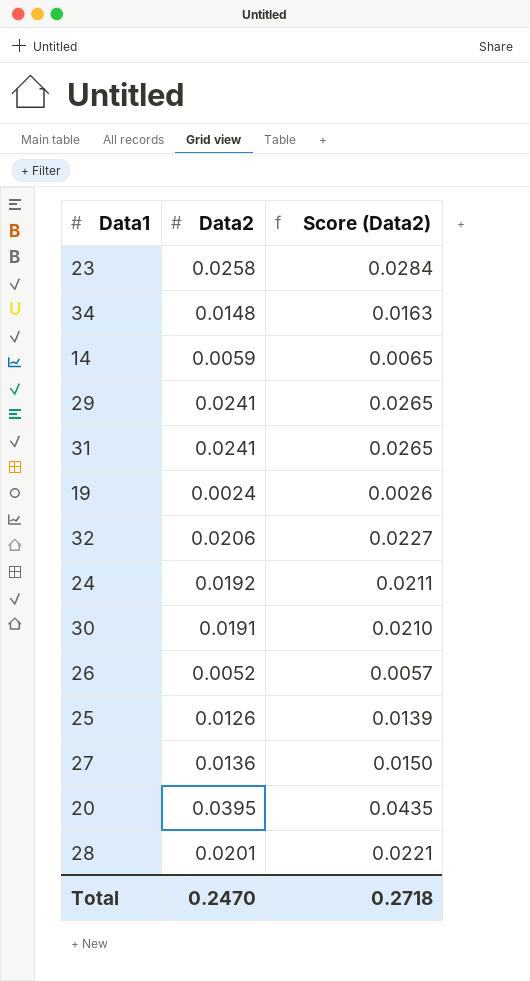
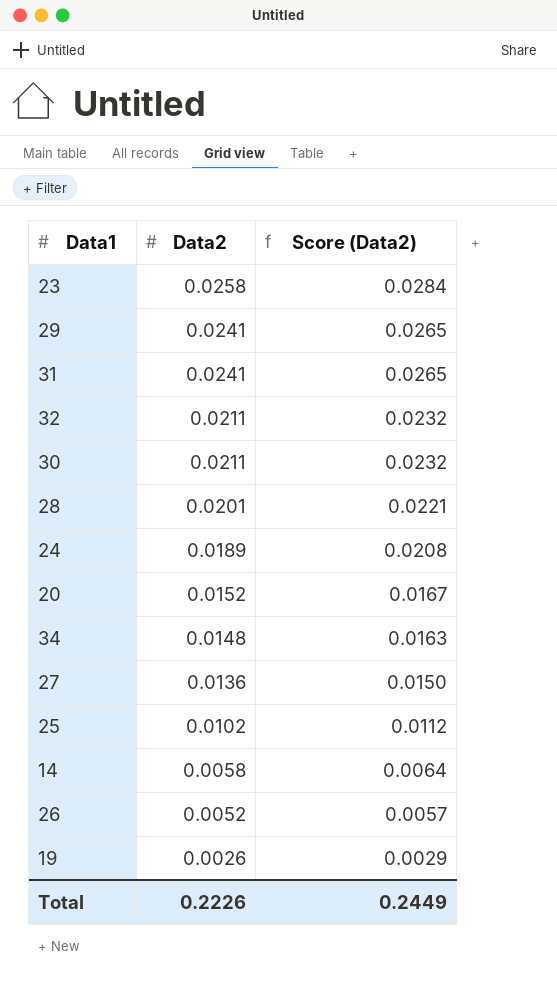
row order: none -> Data2 descending
32 | Data2: 0.0206 -> 0.0211
32 | Score (Data2): 0.0227 -> 0.0232
30 | Data2: 0.0191 -> 0.0211
30 | Score (Data2): 0.0210 -> 0.0232
24 | Data2: 0.0192 -> 0.0189
24 | Score (Data2): 0.0211 -> 0.0208
20 | Data2: 0.0395 -> 0.0152
20 | Score (Data2): 0.0435 -> 0.0167
25 | Data2: 0.0126 -> 0.0102
25 | Score (Data2): 0.0139 -> 0.0112
14 | Data2: 0.0059 -> 0.0058
14 | Score (Data2): 0.0065 -> 0.0064
19 | Data2: 0.0024 -> 0.0026
19 | Score (Data2): 0.0026 -> 0.0029
Total | Data2: 0.2470 -> 0.2226
Total | Score (Data2): 0.2718 -> 0.2449

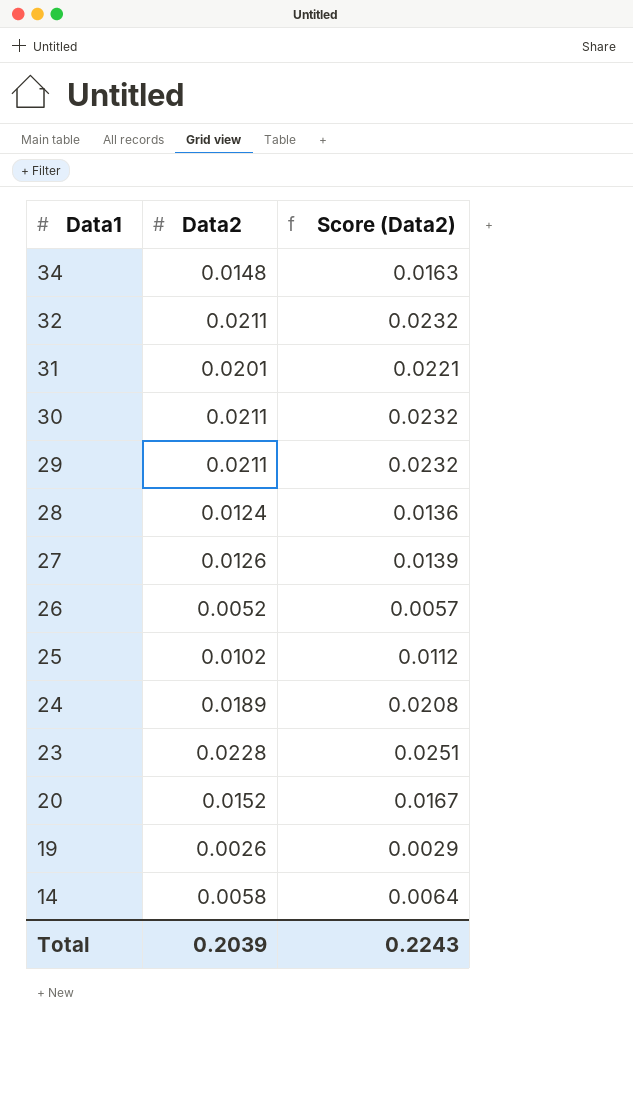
row order: Data2 descending -> Data1 descending
31 | Data2: 0.0241 -> 0.0201
31 | Score (Data2): 0.0265 -> 0.0221
29 | Data2: 0.0241 -> 0.0211
29 | Score (Data2): 0.0265 -> 0.0232
28 | Data2: 0.0201 -> 0.0124
28 | Score (Data2): 0.0221 -> 0.0136
27 | Data2: 0.0136 -> 0.0126
27 | Score (Data2): 0.0150 -> 0.0139
23 | Data2: 0.0258 -> 0.0228
23 | Score (Data2): 0.0284 -> 0.0251
Total | Data2: 0.2226 -> 0.2039
Total | Score (Data2): 0.2449 -> 0.2243

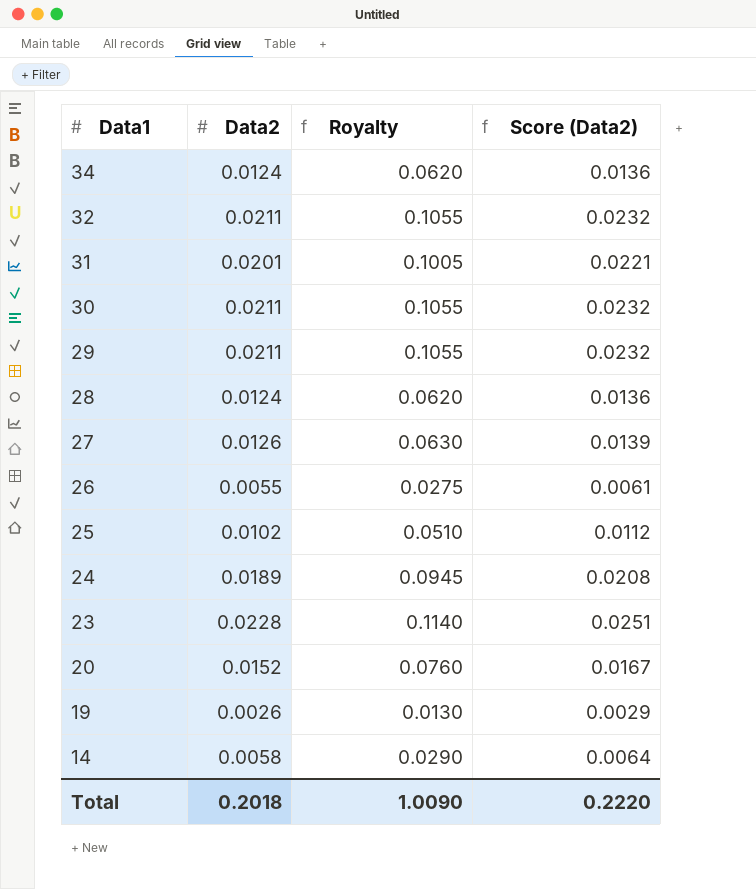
column Royalty | formula: none -> [Data2] * 5
34 | Data2: 0.0148 -> 0.0124
34 | Score (Data2): 0.0163 -> 0.0136
26 | Data2: 0.0052 -> 0.0055
26 | Score (Data2): 0.0057 -> 0.0061
Total | Data2: 0.2039 -> 0.2018
Total | Score (Data2): 0.2243 -> 0.2220

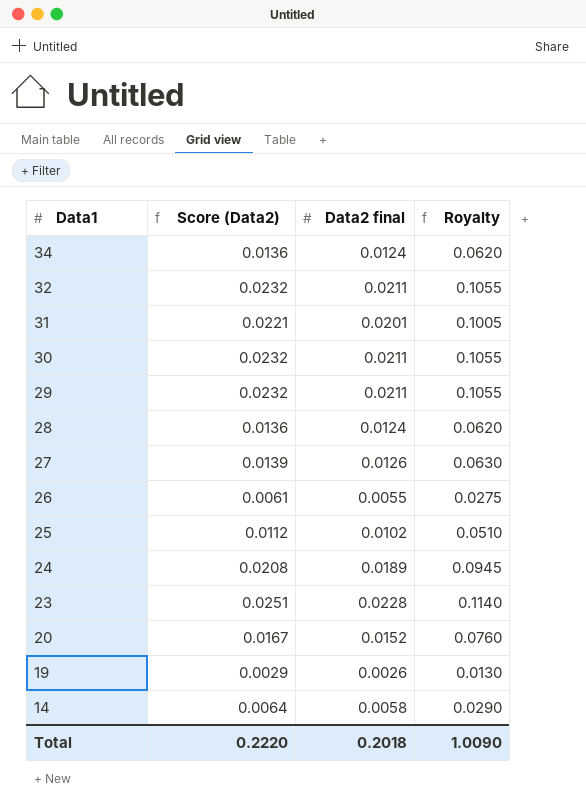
column Score (Data2) | position: 4 -> 2
column name: Data2 -> Data2 final

